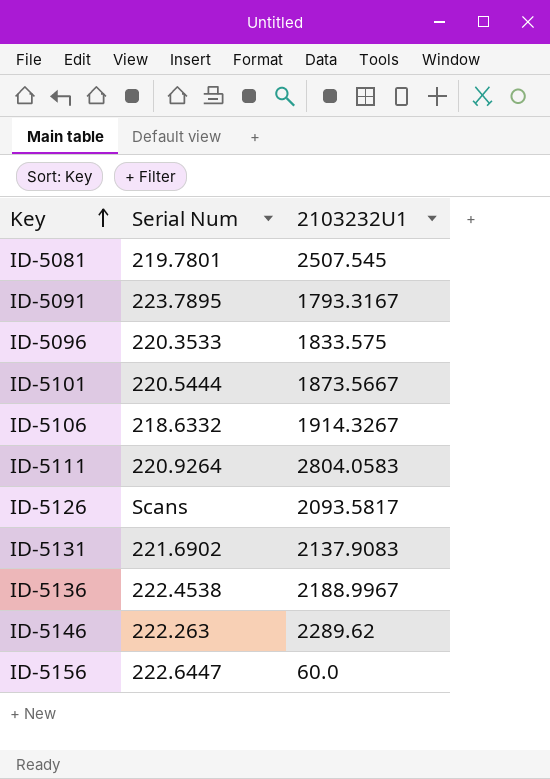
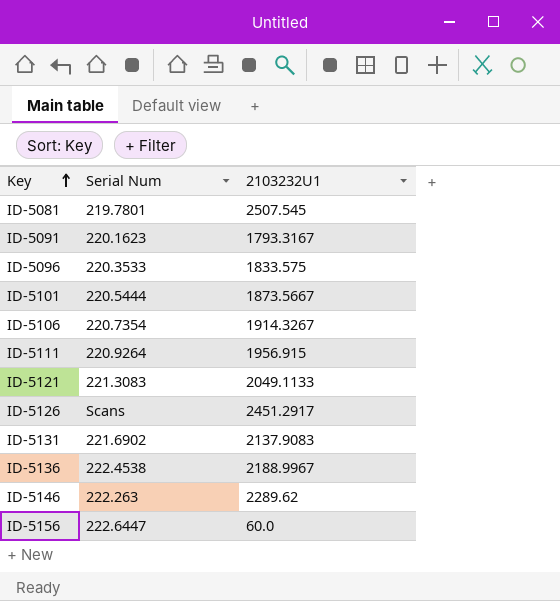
ID-5091 | Serial Num: 223.7895 -> 220.1623
ID-5106 | Serial Num: 218.6332 -> 220.7354
ID-5111 | 2103232U1: 2804.0583 -> 1956.915
row ID-5121: none -> 221.3083 | 2049.1133
ID-5126 | 2103232U1: 2093.5817 -> 2451.2917

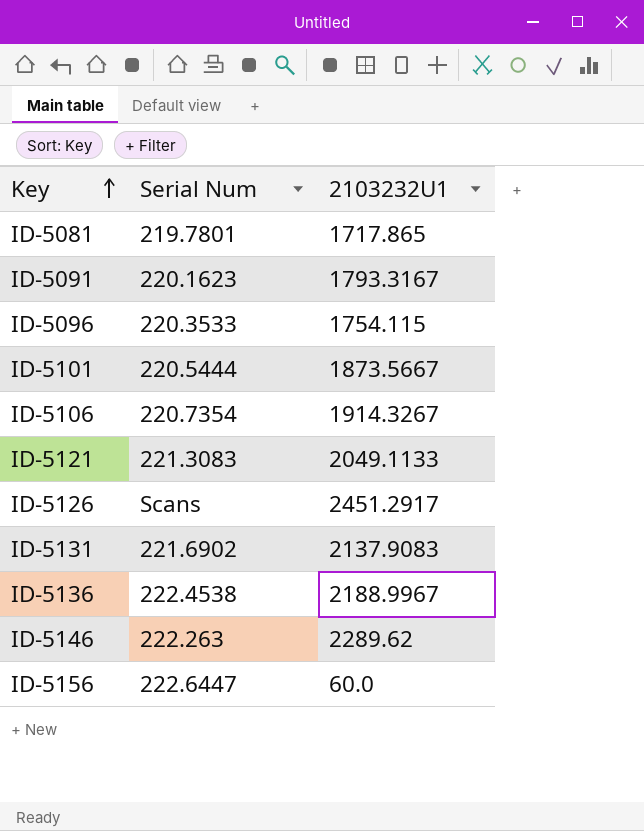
row ID-5111: 220.9264 | 1956.915 -> none
ID-5081 | 2103232U1: 2507.545 -> 1717.865
ID-5096 | 2103232U1: 1833.575 -> 1754.115

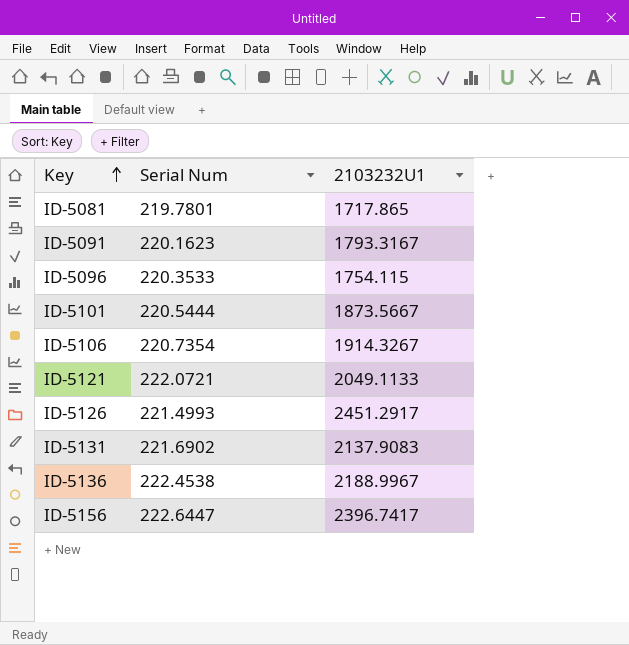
row ID-5146: 222.263 | 2289.62 -> none
ID-5121 | Serial Num: 221.3083 -> 222.0721
ID-5126 | Serial Num: Scans -> 221.4993
ID-5156 | 2103232U1: 60.0 -> 2396.7417

